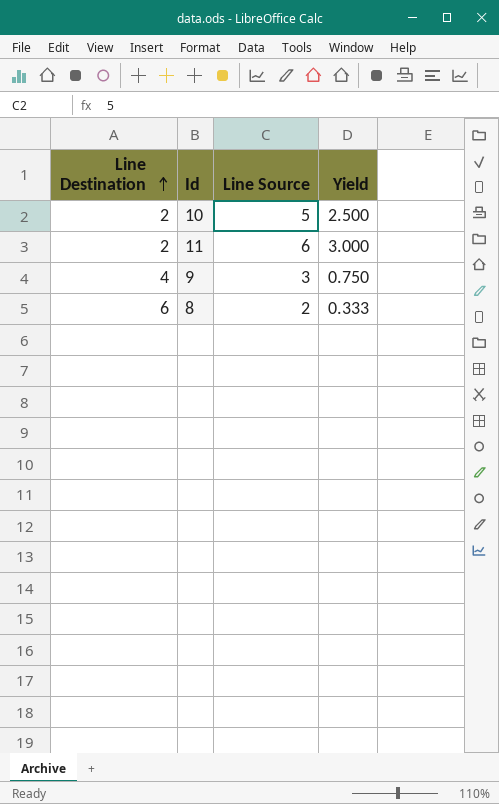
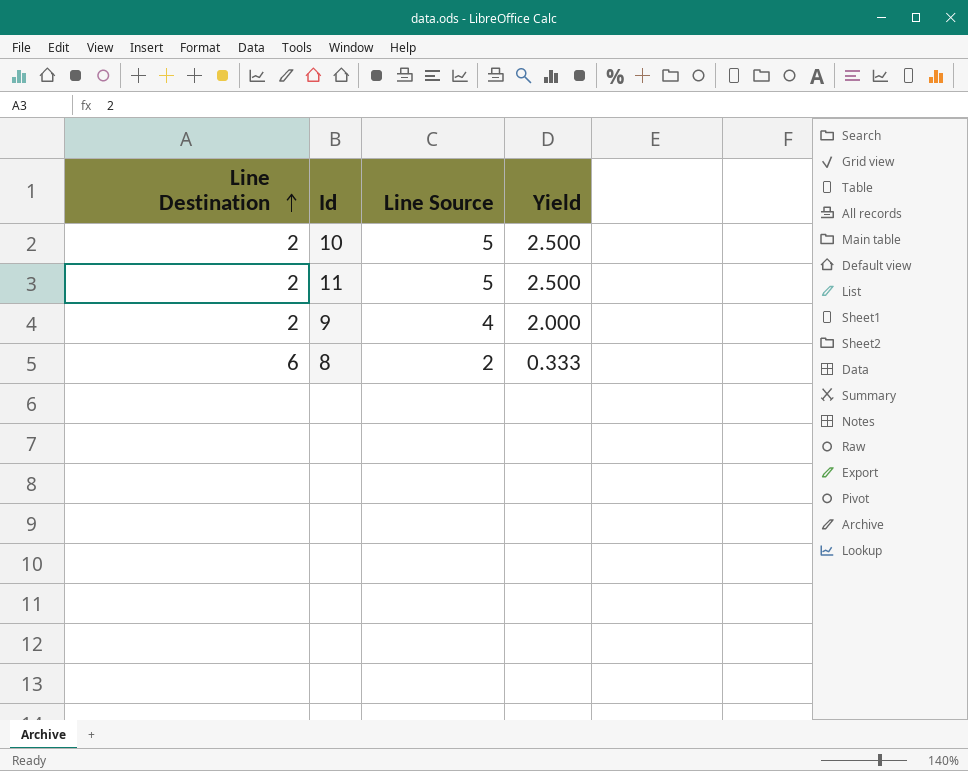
11 | Line Source: 6 -> 5
11 | Yield: 3.000 -> 2.500
9 | Line Destination: 4 -> 2
9 | Line Source: 3 -> 4
9 | Yield: 0.750 -> 2.000

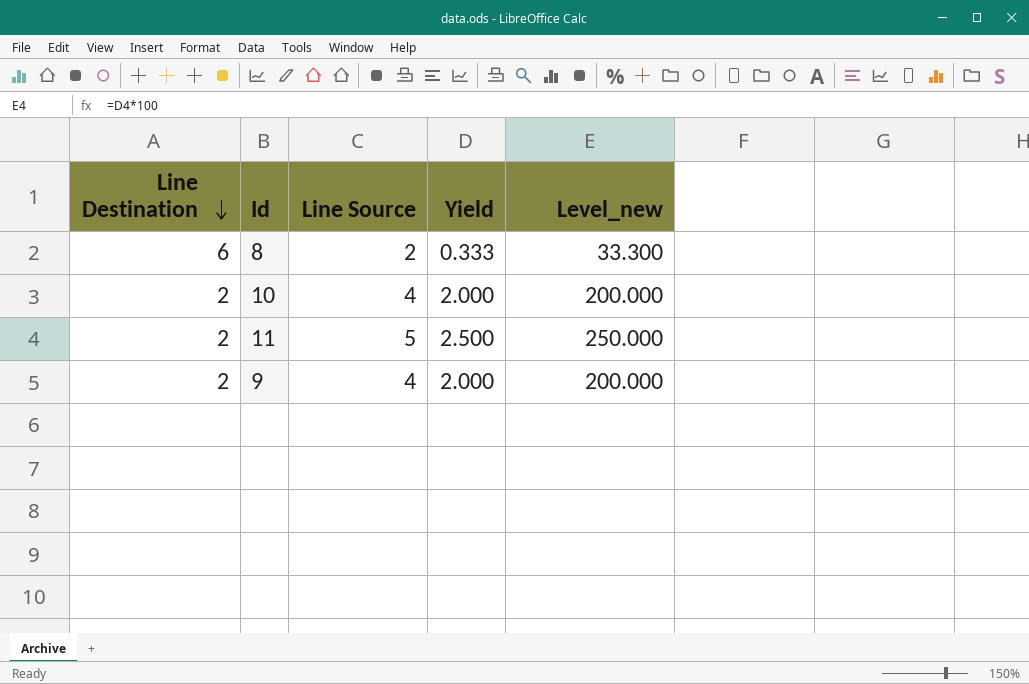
row order: Line Destination ascending -> Line Destination descending
column Level_new | formula: none -> [Yield] * 100
10 | Line Source: 5 -> 4
10 | Yield: 2.500 -> 2.000

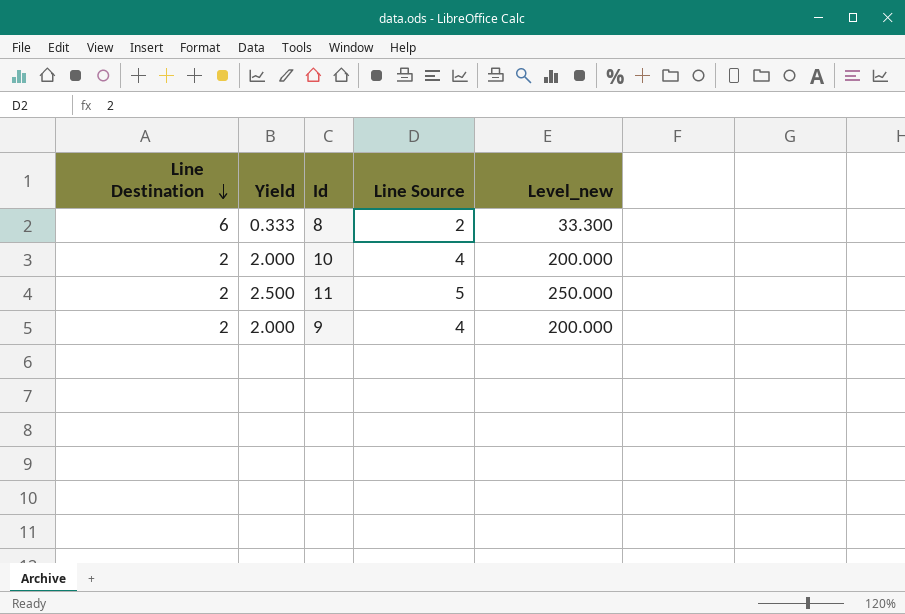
column Yield | position: 4 -> 2

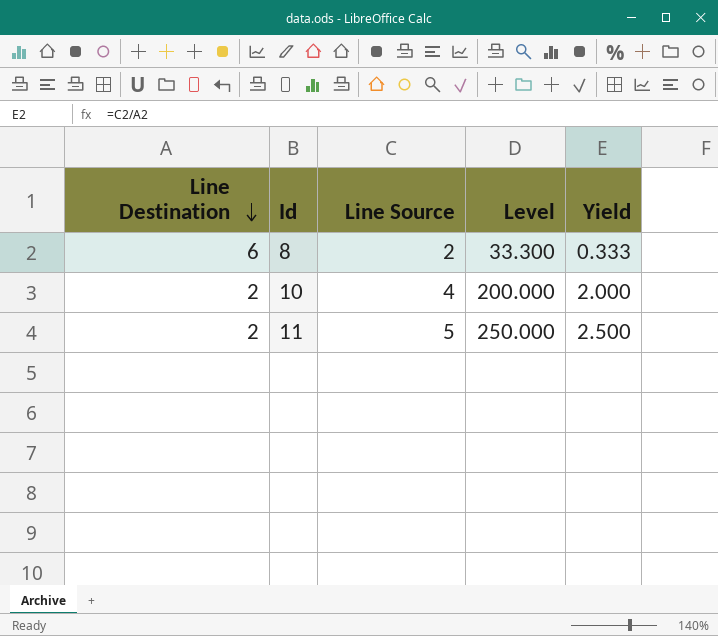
column name: Level_new -> Level
column Yield | position: 2 -> 5
row 9: 2 | 2.000 | 4 | 200.000 -> none

